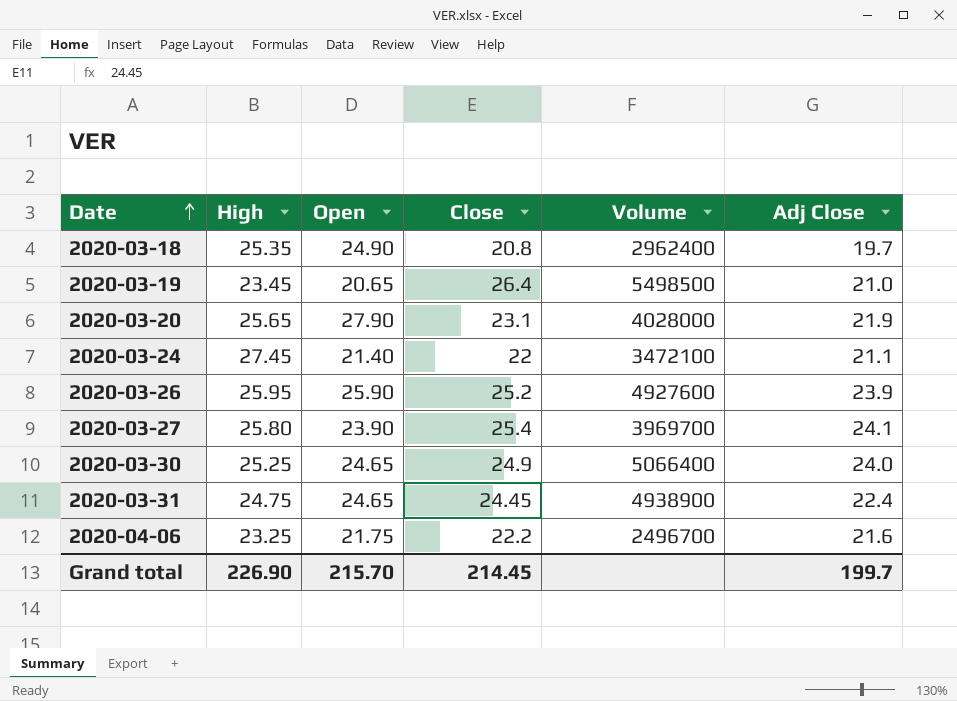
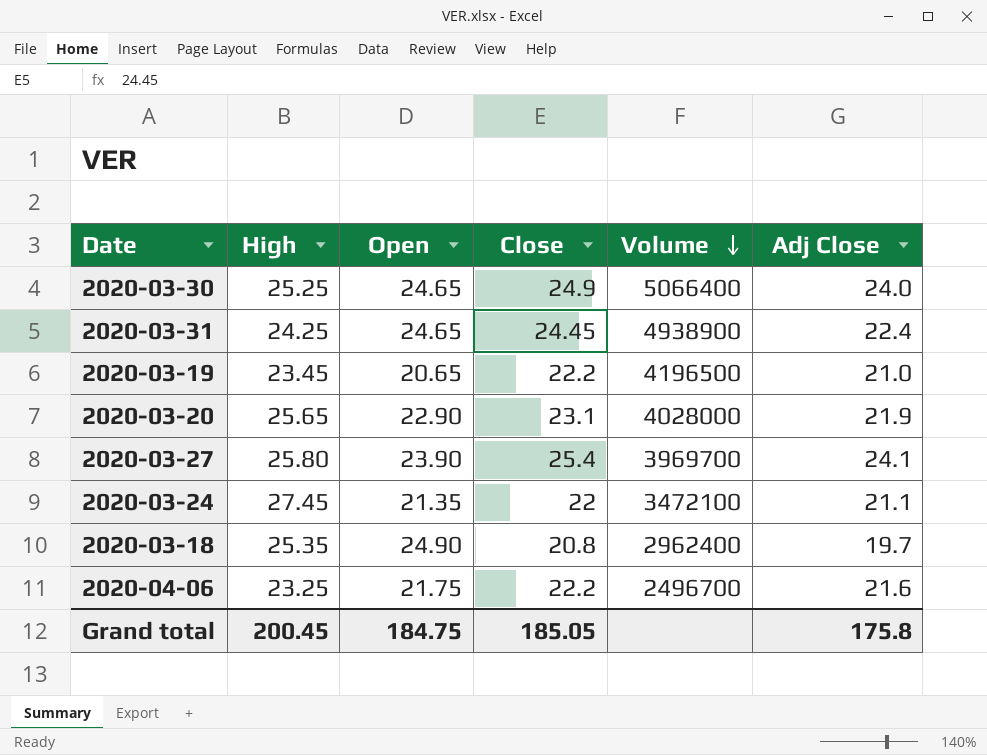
row order: Date ascending -> Volume descending
row 2020-03-26: 25.95 | 25.90 | 25.2 | 4927600 | 23.9 -> none
2020-03-31 | High: 24.75 -> 24.25
2020-03-19 | Close: 26.4 -> 22.2
2020-03-19 | Volume: 5498500 -> 4196500
2020-03-20 | Open: 27.90 -> 22.90
2020-03-24 | Open: 21.40 -> 21.35
Grand total | High: 226.90 -> 200.45
Grand total | Open: 215.70 -> 184.75
Grand total | Close: 214.45 -> 185.05
Grand total | Adj Close: 199.7 -> 175.8

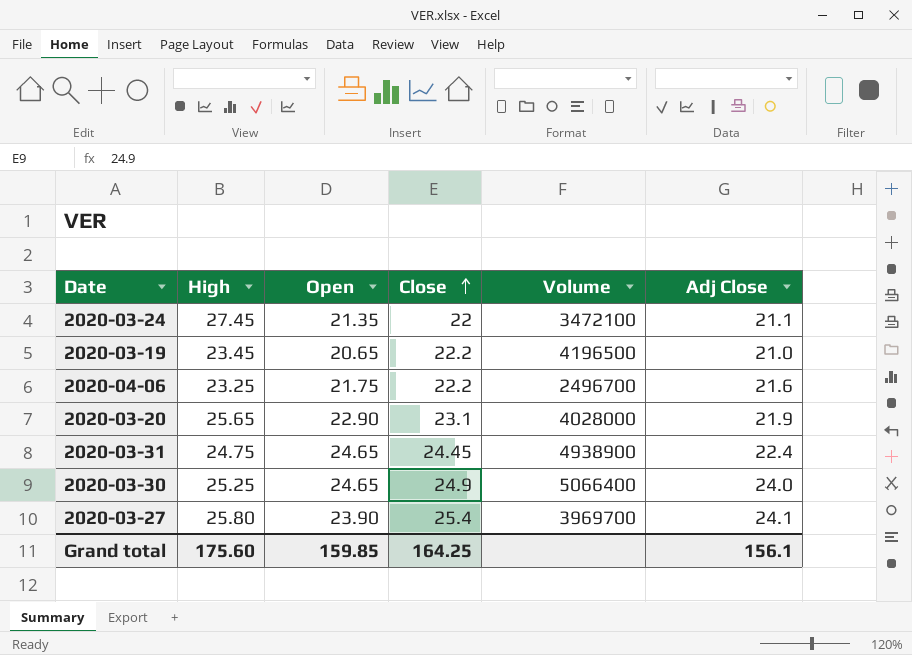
row order: Volume descending -> Close ascending
row 2020-03-18: 25.35 | 24.90 | 20.8 | 2962400 | 19.7 -> none
2020-03-31 | High: 24.25 -> 24.75
Grand total | High: 200.45 -> 175.60
Grand total | Open: 184.75 -> 159.85
Grand total | Close: 185.05 -> 164.25
Grand total | Adj Close: 175.8 -> 156.1

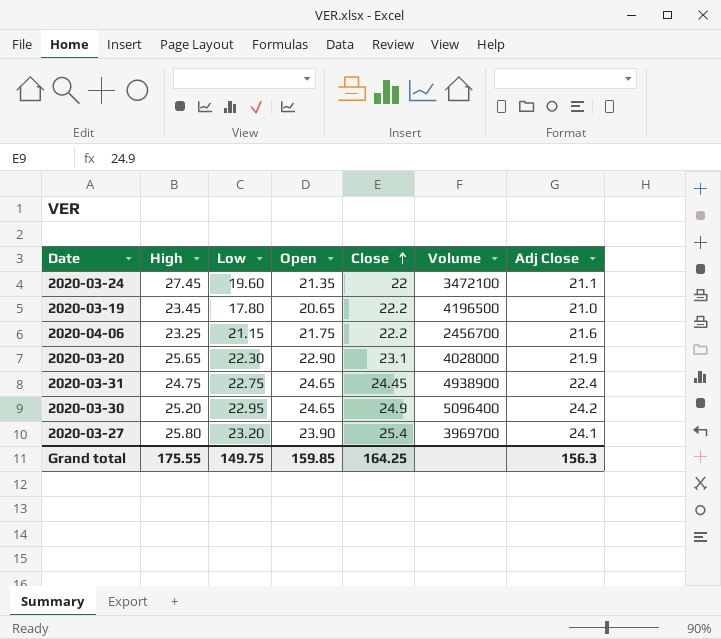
column Low | position: none -> 3
2020-04-06 | Volume: 2496700 -> 2456700
2020-03-30 | High: 25.25 -> 25.20
2020-03-30 | Volume: 5066400 -> 5096400
2020-03-30 | Adj Close: 24.0 -> 24.2
Grand total | High: 175.60 -> 175.55
Grand total | Adj Close: 156.1 -> 156.3

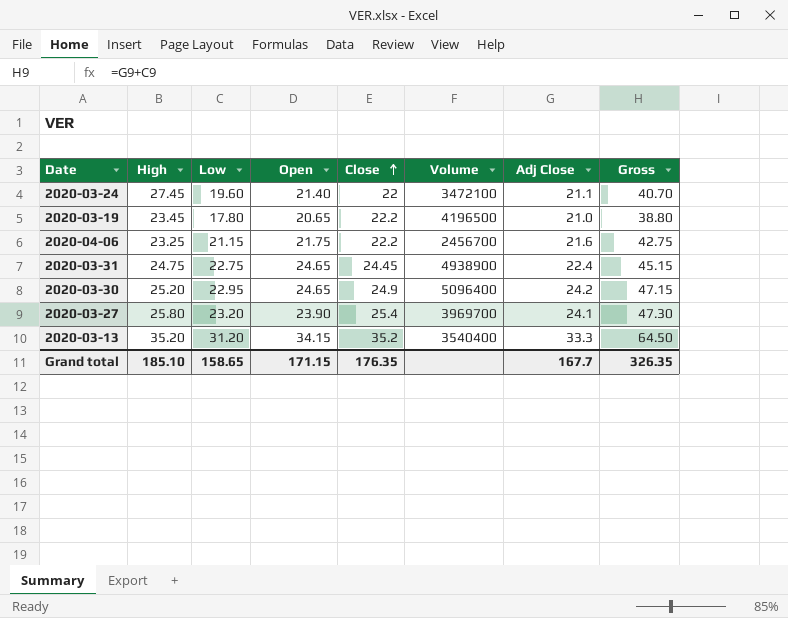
column Gross | formula: none -> [Low] + [Adj Close]
row 2020-03-20: 25.65 | 22.30 | 22.90 | 23.1 | 4028000 | 21.9 -> none
2020-03-24 | Open: 21.35 -> 21.40
row 2020-03-13: none -> 35.20 | 31.20 | 34.15 | 35.2 | 3540400 | 33.3 | 64.50
Grand total | High: 175.55 -> 185.10
Grand total | Low: 149.75 -> 158.65
Grand total | Open: 159.85 -> 171.15
Grand total | Close: 164.25 -> 176.35
Grand total | Adj Close: 156.3 -> 167.7

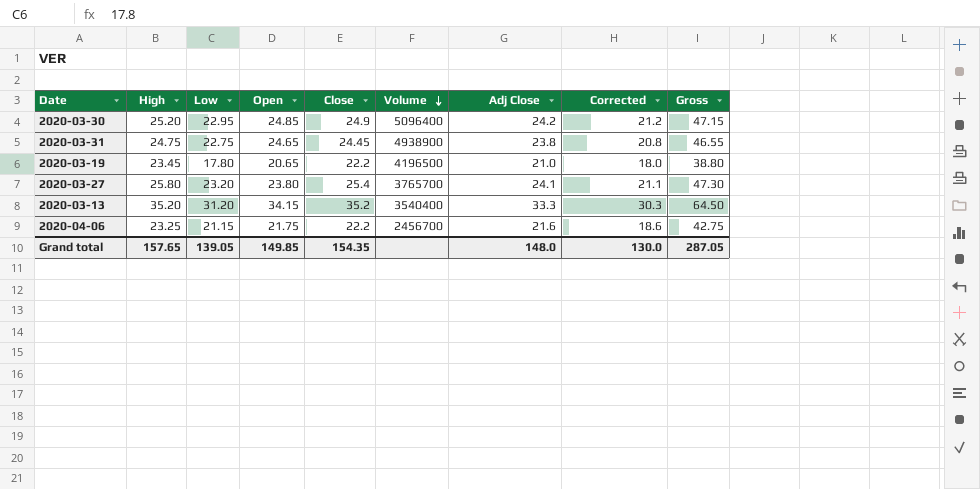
row order: Close ascending -> Volume descending
column Corrected | formula: none -> [Adj Close] - 3
row 2020-03-24: 27.45 | 19.60 | 21.40 | 22 | 3472100 | 21.1 | 40.70 -> none
2020-03-30 | Open: 24.65 -> 24.85
2020-03-31 | Adj Close: 22.4 -> 23.8
2020-03-31 | Gross: 45.15 -> 46.55
2020-03-27 | Open: 23.90 -> 23.80
2020-03-27 | Volume: 3969700 -> 3765700
Grand total | High: 185.10 -> 157.65
Grand total | Low: 158.65 -> 139.05
Grand total | Open: 171.15 -> 149.85
Grand total | Close: 176.35 -> 154.35
Grand total | Adj Close: 167.7 -> 148.0
Grand total | Gross: 326.35 -> 287.05

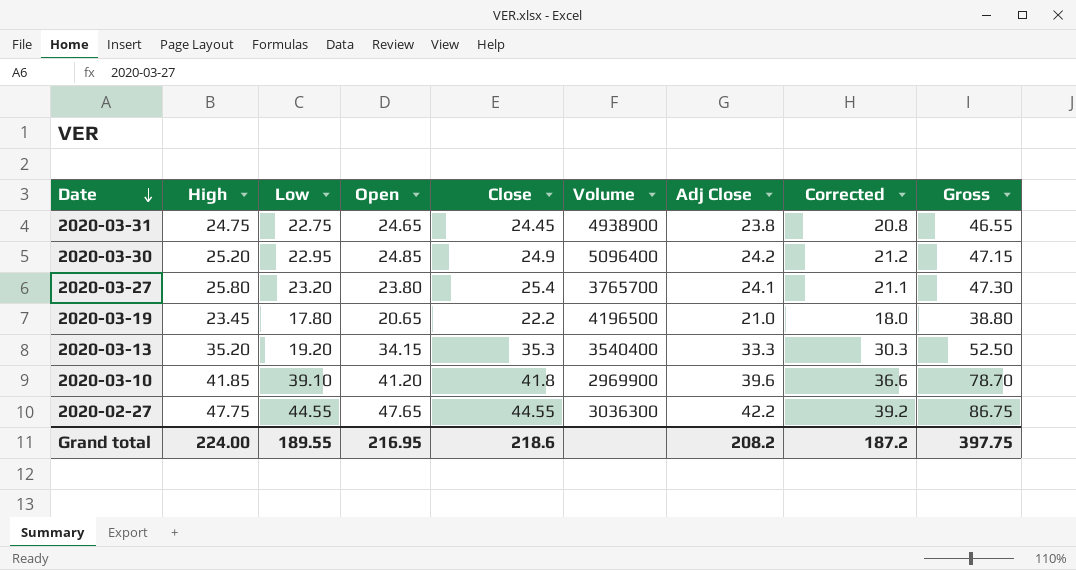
row order: Volume descending -> Date descending
row 2020-04-06: 23.25 | 21.15 | 21.75 | 22.2 | 2456700 | 21.6 | 18.6 | 42.75 -> none
2020-03-13 | Low: 31.20 -> 19.20
2020-03-13 | Close: 35.2 -> 35.3
2020-03-13 | Gross: 64.50 -> 52.50
row 2020-03-10: none -> 41.85 | 39.10 | 41.20 | 41.8 | 2969900 | 39.6 | 36.6 | 78.70
row 2020-02-27: none -> 47.75 | 44.55 | 47.65 | 44.55 | 3036300 | 42.2 | 39.2 | 86.75
Grand total | High: 157.65 -> 224.00
Grand total | Low: 139.05 -> 189.55
Grand total | Open: 149.85 -> 216.95
Grand total | Close: 154.35 -> 218.6
Grand total | Adj Close: 148.0 -> 208.2
Grand total | Corrected: 130.0 -> 187.2
Grand total | Gross: 287.05 -> 397.75

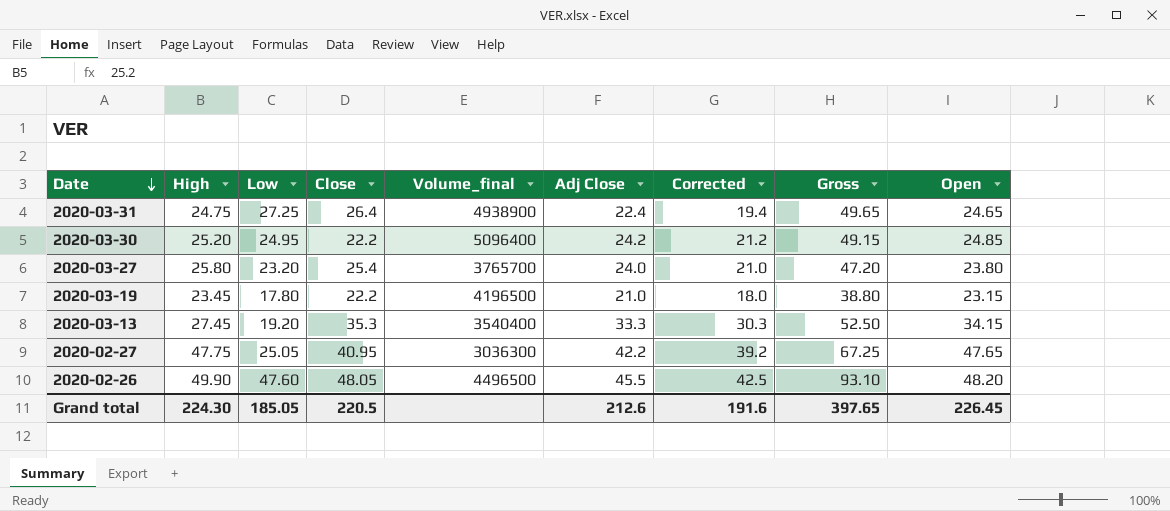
column name: Volume -> Volume_final
column Open | position: 4 -> 9
row 2020-03-10: 41.85 | 39.10 | 41.20 | 41.8 | 2969900 | 39.6 | 36.6 | 78.70 -> none
2020-03-31 | Low: 22.75 -> 27.25
2020-03-31 | Close: 24.45 -> 26.4
2020-03-31 | Adj Close: 23.8 -> 22.4
2020-03-31 | Corrected: 20.8 -> 19.4
2020-03-31 | Gross: 46.55 -> 49.65
2020-03-30 | Low: 22.95 -> 24.95
2020-03-30 | Close: 24.9 -> 22.2
2020-03-30 | Gross: 47.15 -> 49.15
2020-03-27 | Adj Close: 24.1 -> 24.0
2020-03-27 | Corrected: 21.1 -> 21.0
2020-03-27 | Gross: 47.30 -> 47.20
2020-03-19 | Open: 20.65 -> 23.15
2020-03-13 | High: 35.20 -> 27.45
2020-02-27 | Low: 44.55 -> 25.05
2020-02-27 | Close: 44.55 -> 40.95
2020-02-27 | Gross: 86.75 -> 67.25
row 2020-02-26: none -> 49.90 | 47.60 | 48.05 | 4496500 | 45.5 | 42.5 | 93.10 | 48.20
Grand total | High: 224.00 -> 224.30
Grand total | Low: 189.55 -> 185.05
Grand total | Close: 218.6 -> 220.5
Grand total | Adj Close: 208.2 -> 212.6
Grand total | Corrected: 187.2 -> 191.6
Grand total | Gross: 397.75 -> 397.65
Grand total | Open: 216.95 -> 226.45

